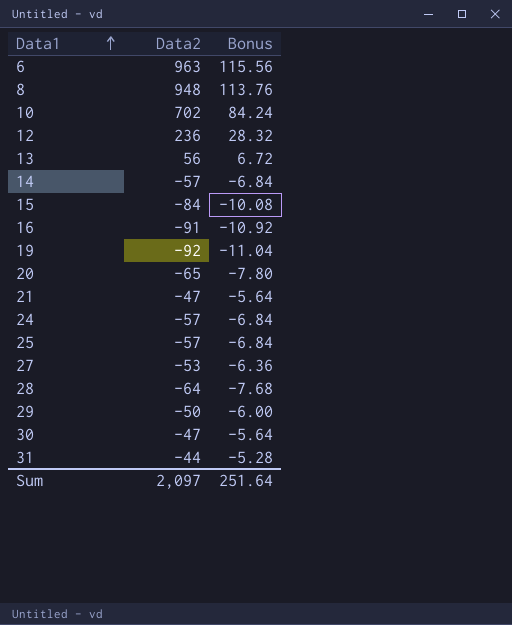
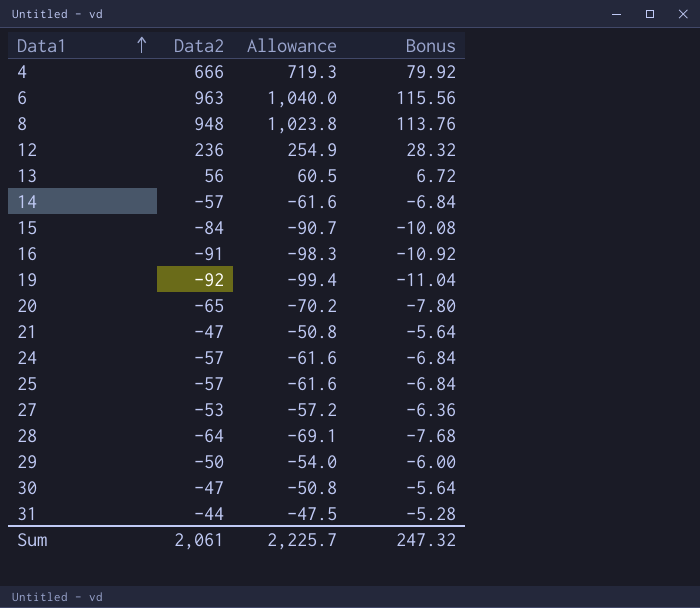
column Allowance | formula: none -> [Data2] * 1.08
row 10: 702 | 84.24 -> none
row 4: none -> 666 | 719.3 | 79.92
Sum | Data2: 2,097 -> 2,061
Sum | Bonus: 251.64 -> 247.32

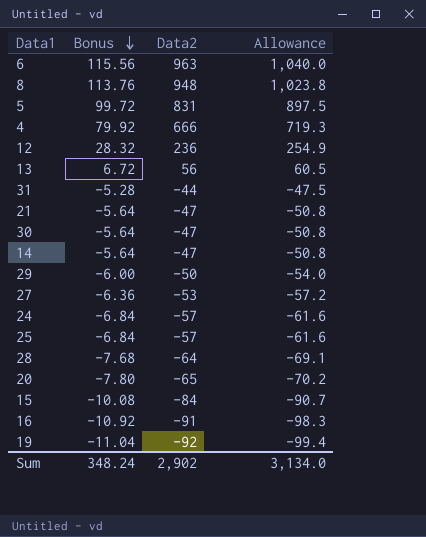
row order: Data1 ascending -> Bonus descending
column Bonus | position: 4 -> 2
row 5: none -> 99.72 | 831 | 897.5
14 | Bonus: -6.84 -> -5.64
14 | Data2: -57 -> -47
14 | Allowance: -61.6 -> -50.8
Sum | Bonus: 247.32 -> 348.24
Sum | Data2: 2,061 -> 2,902
Sum | Allowance: 2,225.7 -> 3,134.0

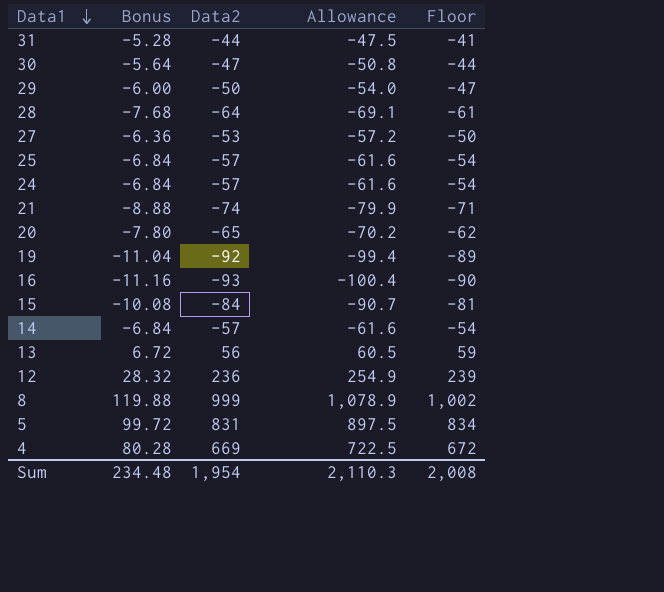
row order: Bonus descending -> Data1 descending
column Floor | formula: none -> [Data2] + 3
row 6: 115.56 | 963 | 1,040.0 -> none
21 | Bonus: -5.64 -> -8.88
21 | Data2: -47 -> -74
21 | Allowance: -50.8 -> -79.9
16 | Bonus: -10.92 -> -11.16
16 | Data2: -91 -> -93
16 | Allowance: -98.3 -> -100.4
14 | Bonus: -5.64 -> -6.84
14 | Data2: -47 -> -57
14 | Allowance: -50.8 -> -61.6
8 | Bonus: 113.76 -> 119.88
8 | Data2: 948 -> 999
8 | Allowance: 1,023.8 -> 1,078.9
4 | Bonus: 79.92 -> 80.28
4 | Data2: 666 -> 669
4 | Allowance: 719.3 -> 722.5
Sum | Bonus: 348.24 -> 234.48
Sum | Data2: 2,902 -> 1,954
Sum | Allowance: 3,134.0 -> 2,110.3

